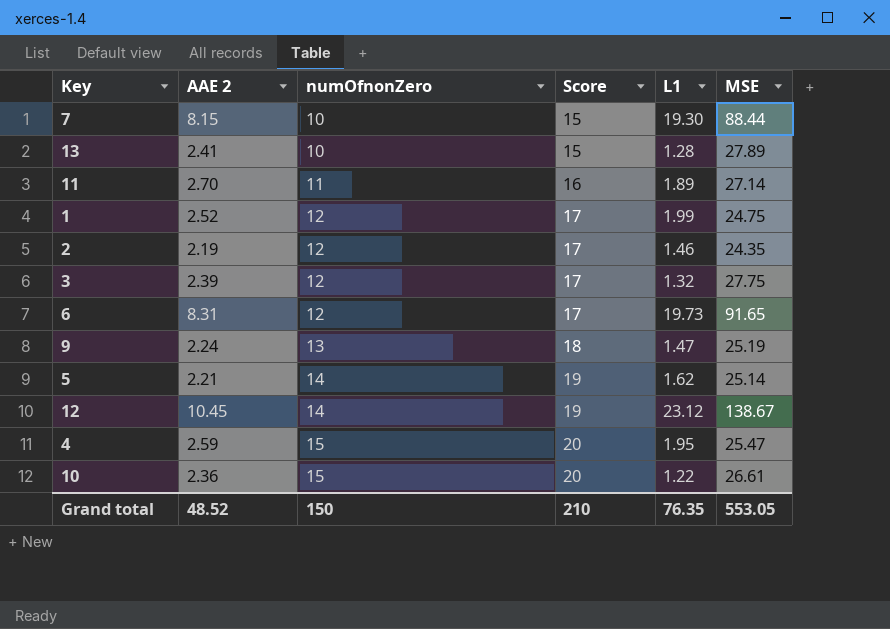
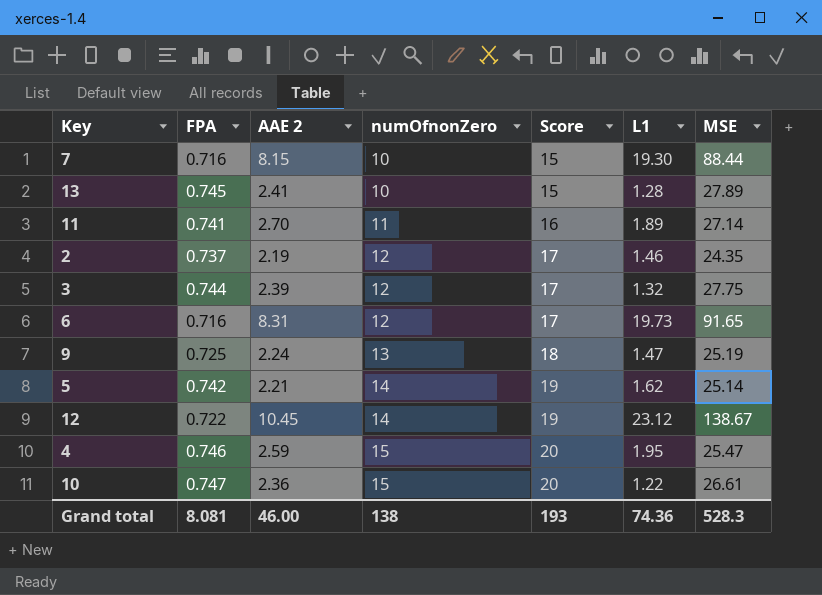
column FPA | position: none -> 2
row 1: 2.52 | 12 | 17 | 1.99 | 24.75 -> none
Grand total | AAE 2: 48.52 -> 46.00
Grand total | numOfnonZero: 150 -> 138
Grand total | Score: 210 -> 193
Grand total | L1: 76.35 -> 74.36
Grand total | MSE: 553.05 -> 528.3

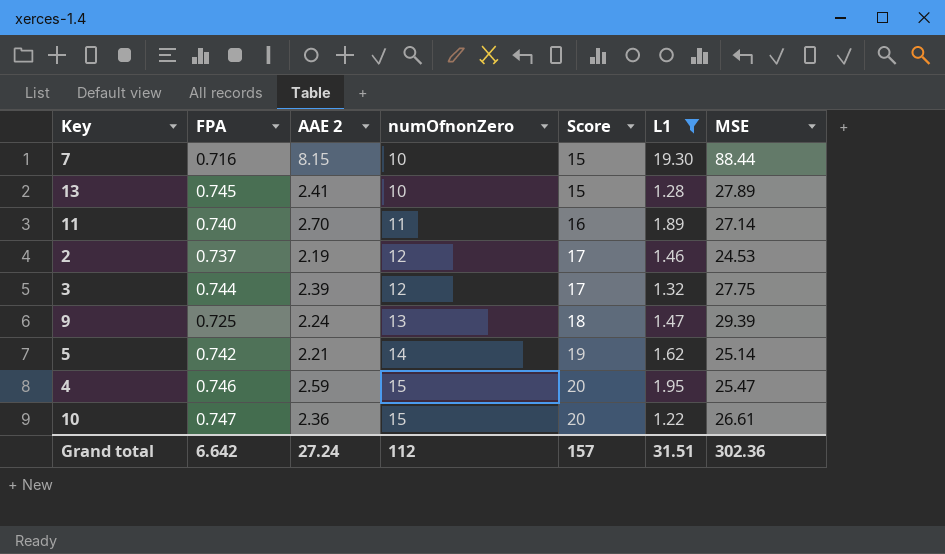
filter: none -> L1 <= 19.30
11 | FPA: 0.741 -> 0.740
2 | MSE: 24.35 -> 24.53
9 | MSE: 25.19 -> 29.39
Grand total | FPA: 8.081 -> 6.642
Grand total | AAE 2: 46.00 -> 27.24
Grand total | numOfnonZero: 138 -> 112
Grand total | Score: 193 -> 157
Grand total | L1: 74.36 -> 31.51
Grand total | MSE: 528.3 -> 302.36

